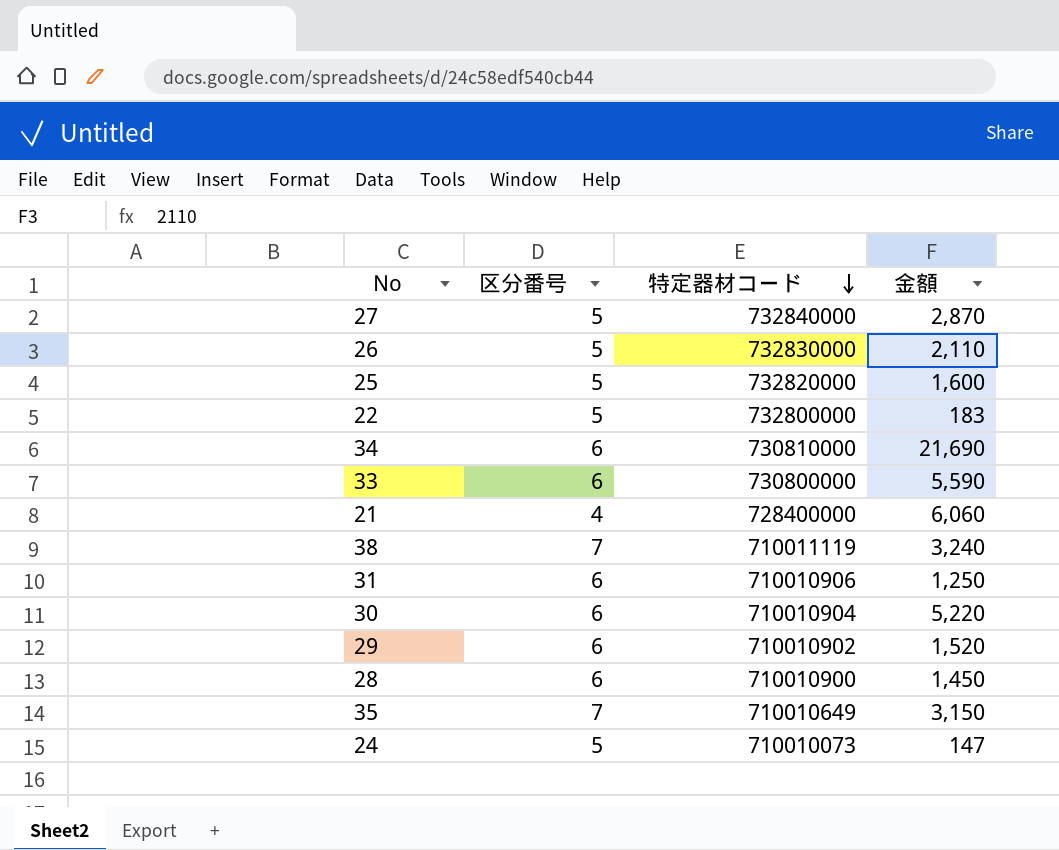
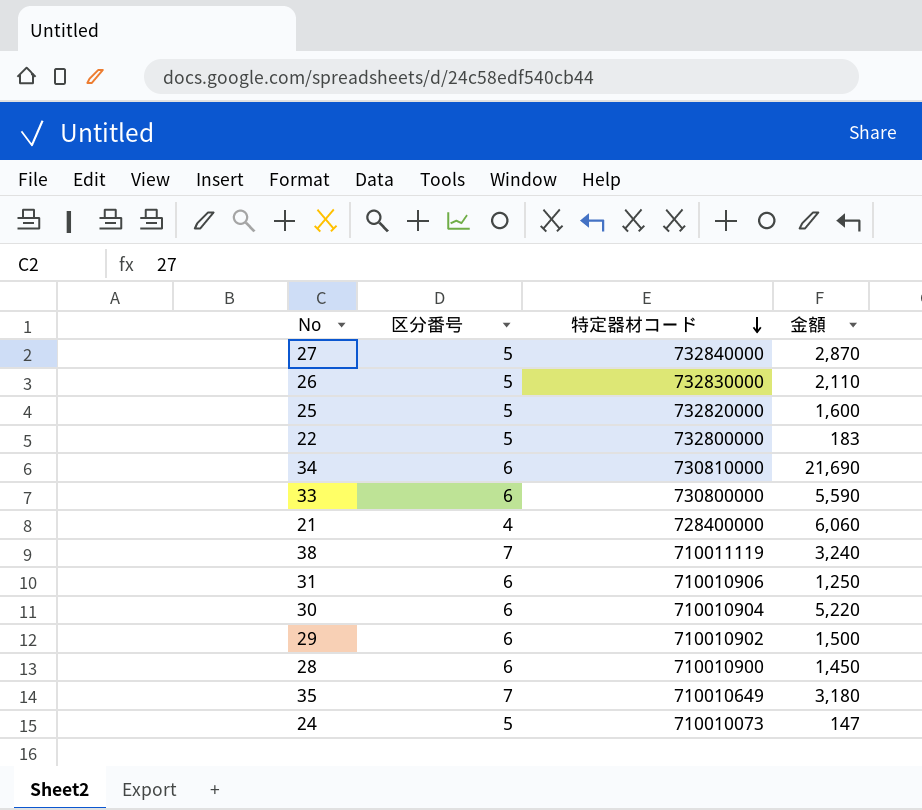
29 | 金額: 1,520 -> 1,500
35 | 金額: 3,150 -> 3,180

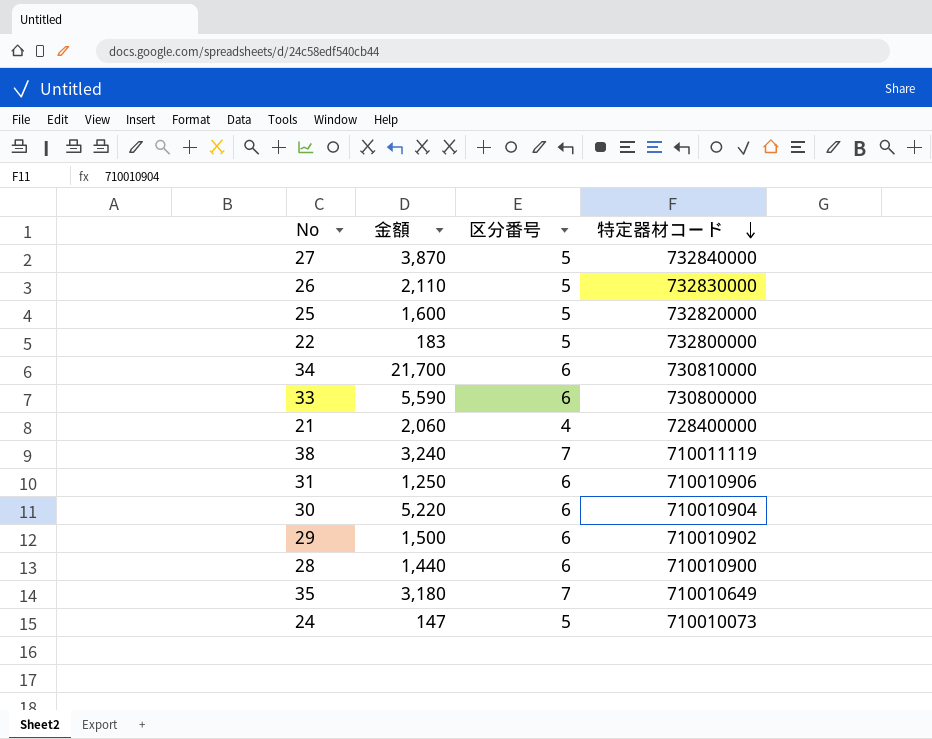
column 金額 | position: 4 -> 2
27 | 金額: 2,870 -> 3,870
34 | 金額: 21,690 -> 21,700
21 | 金額: 6,060 -> 2,060
28 | 金額: 1,450 -> 1,440

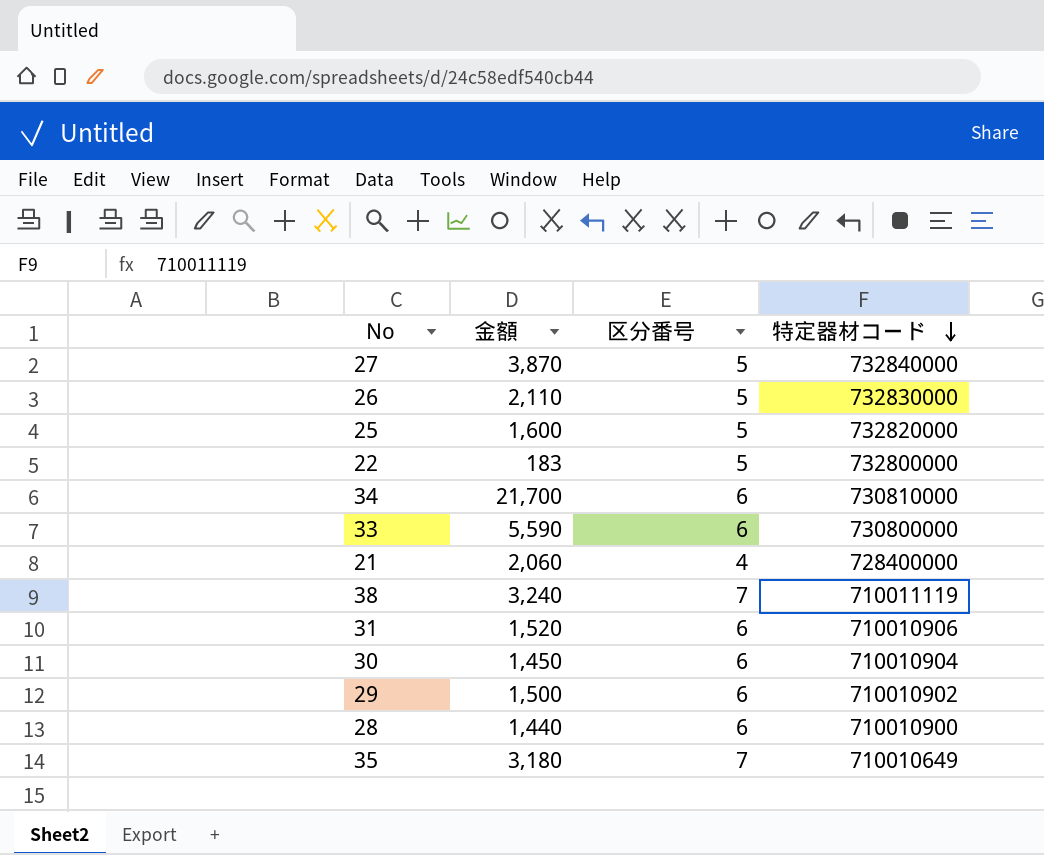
row 24: 147 | 5 | 710010073 -> none
31 | 金額: 1,250 -> 1,520
30 | 金額: 5,220 -> 1,450

